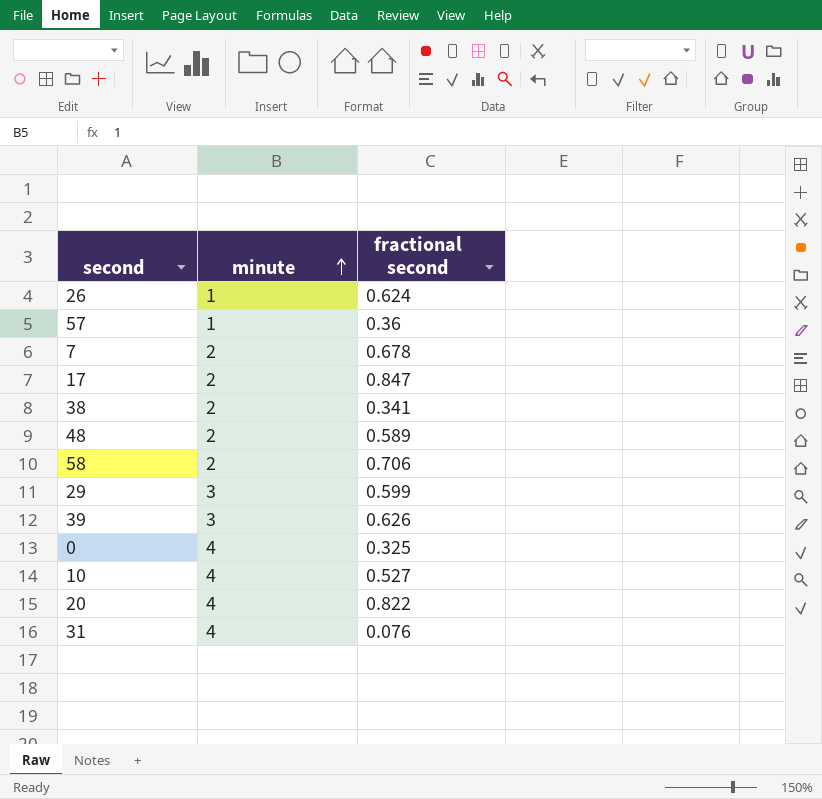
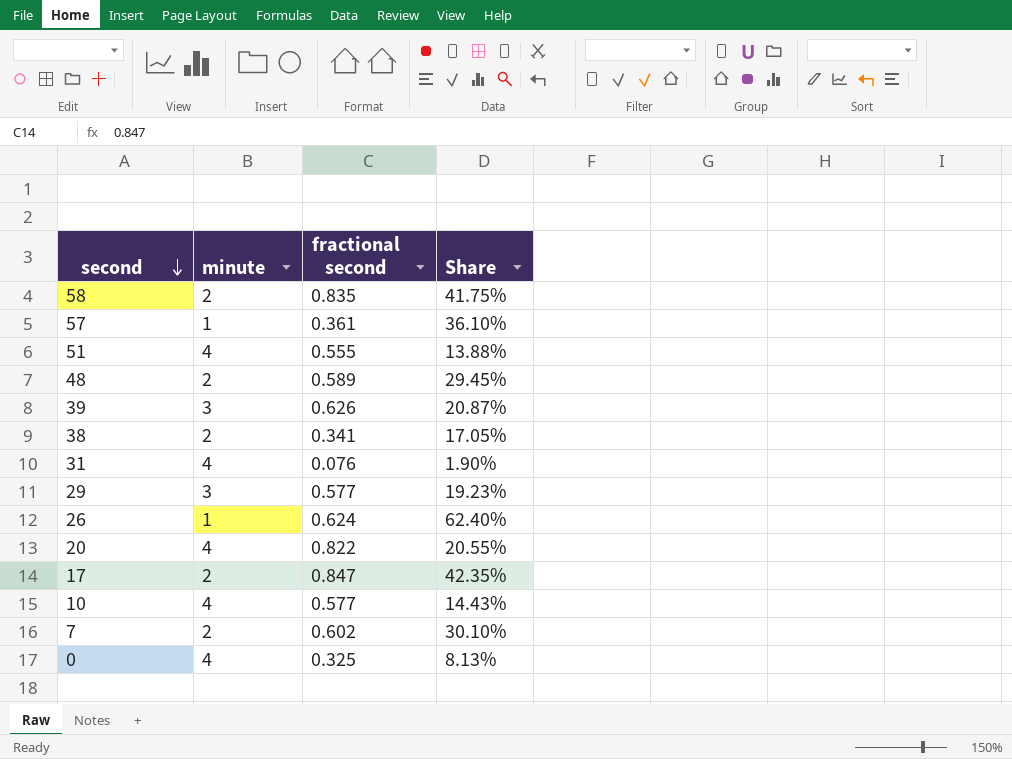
row order: minute ascending -> second descending
column Share | formula: none -> [fractional second] / [minute]
58 | fractional second: 0.706 -> 0.835
57 | fractional second: 0.36 -> 0.361
row 51: none -> 4 | 0.555 | 13.88%
29 | fractional second: 0.599 -> 0.577
10 | fractional second: 0.527 -> 0.577
7 | fractional second: 0.678 -> 0.602

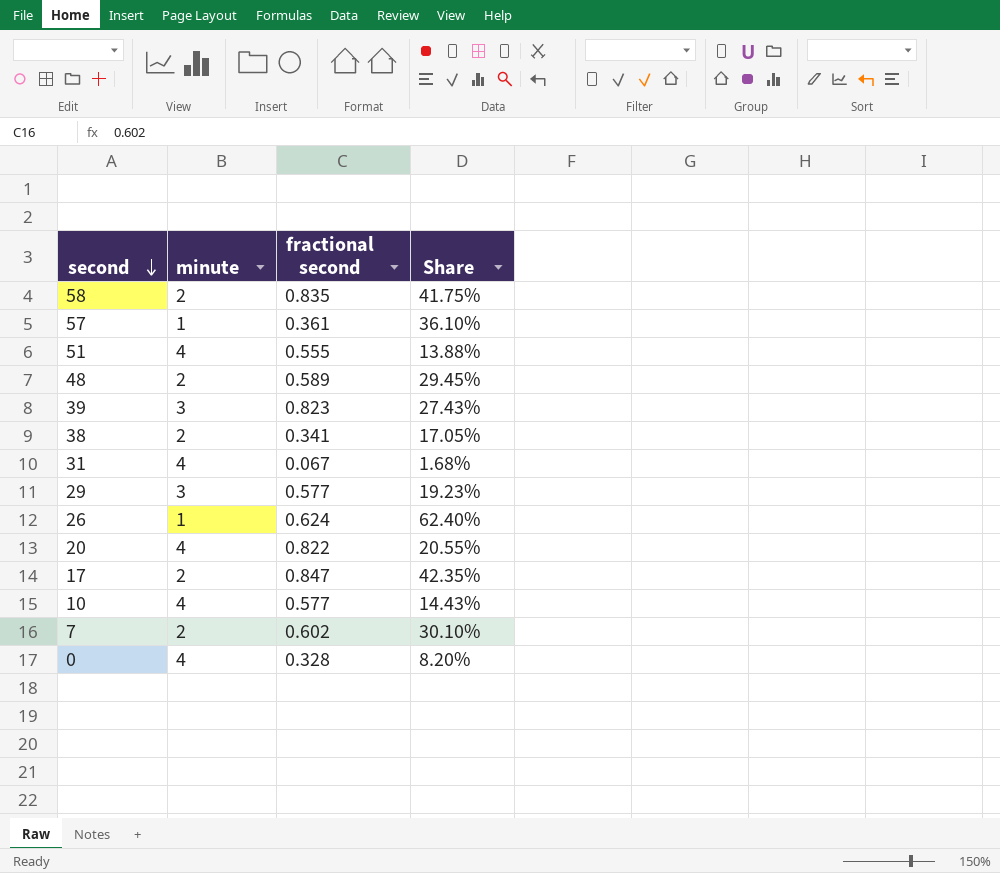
39 | fractional second: 0.626 -> 0.823
39 | Share: 20.87% -> 27.43%
31 | fractional second: 0.076 -> 0.067
31 | Share: 1.90% -> 1.68%
0 | fractional second: 0.325 -> 0.328
0 | Share: 8.13% -> 8.20%

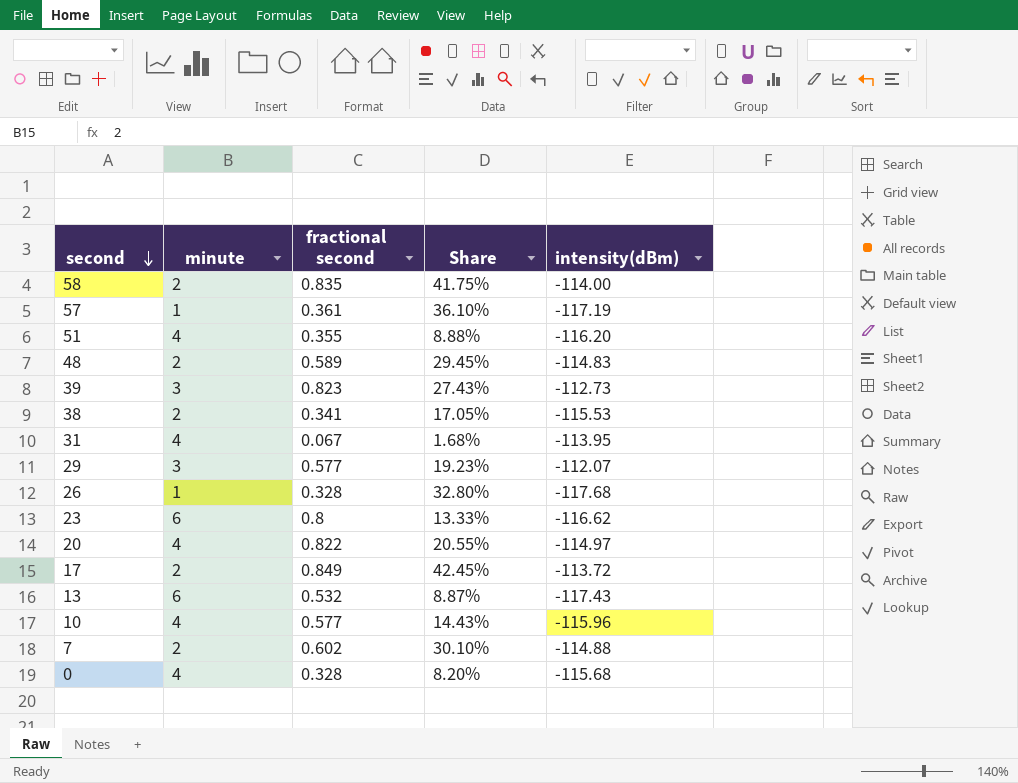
column intensity(dBm) | position: none -> 5
51 | fractional second: 0.555 -> 0.355
51 | Share: 13.88% -> 8.88%
26 | fractional second: 0.624 -> 0.328
26 | Share: 62.40% -> 32.80%
row 23: none -> 6 | 0.8 | 13.33% | -116.62
17 | fractional second: 0.847 -> 0.849
17 | Share: 42.35% -> 42.45%
row 13: none -> 6 | 0.532 | 8.87% | -117.43

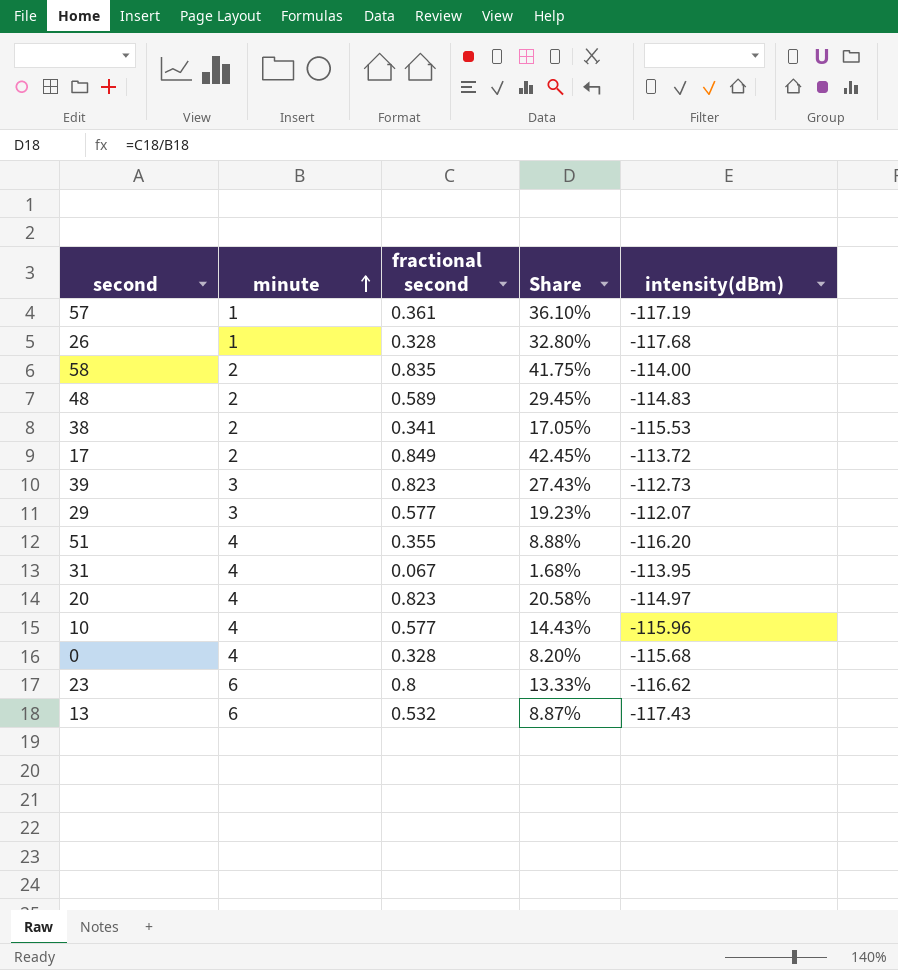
row order: second descending -> minute ascending
row 7: 2 | 0.602 | 30.10% | -114.88 -> none
20 | fractional second: 0.822 -> 0.823
20 | Share: 20.55% -> 20.58%

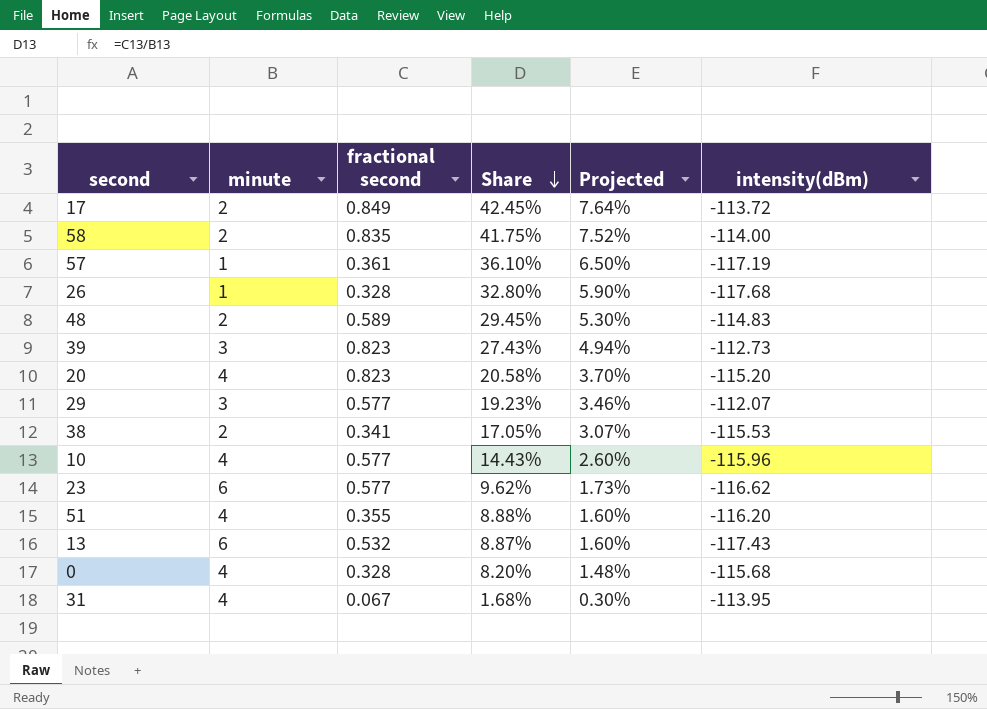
row order: minute ascending -> Share descending
column Projected | formula: none -> [Share] * 0.18
20 | intensity(dBm): -114.97 -> -115.20
23 | fractional second: 0.8 -> 0.577
23 | Share: 13.33% -> 9.62%

